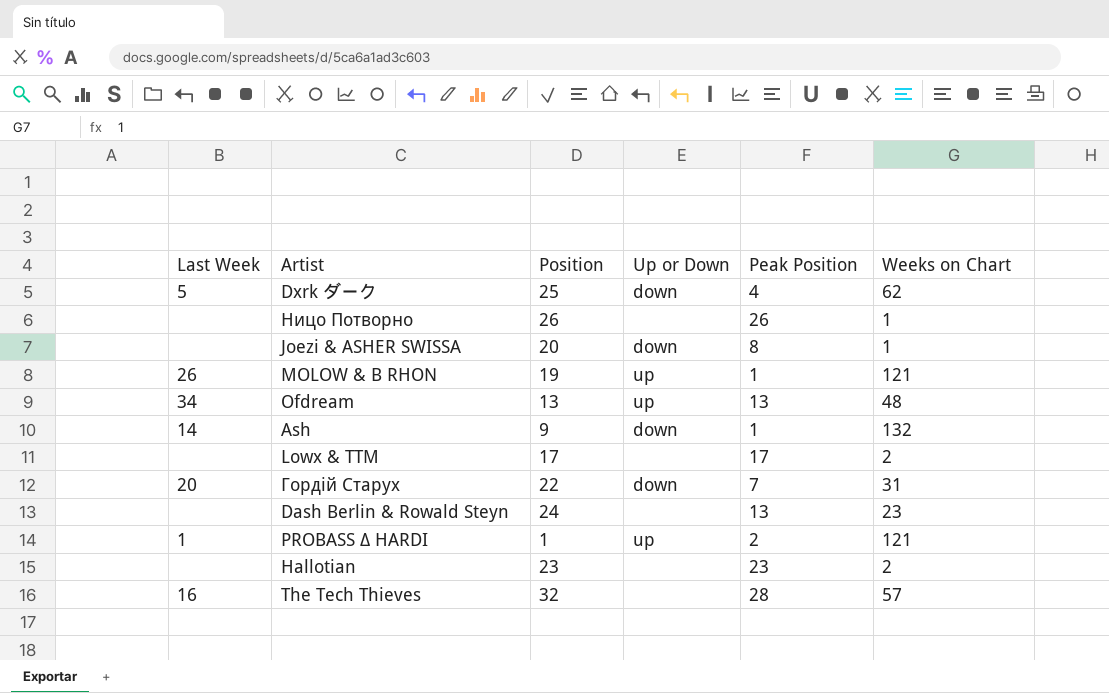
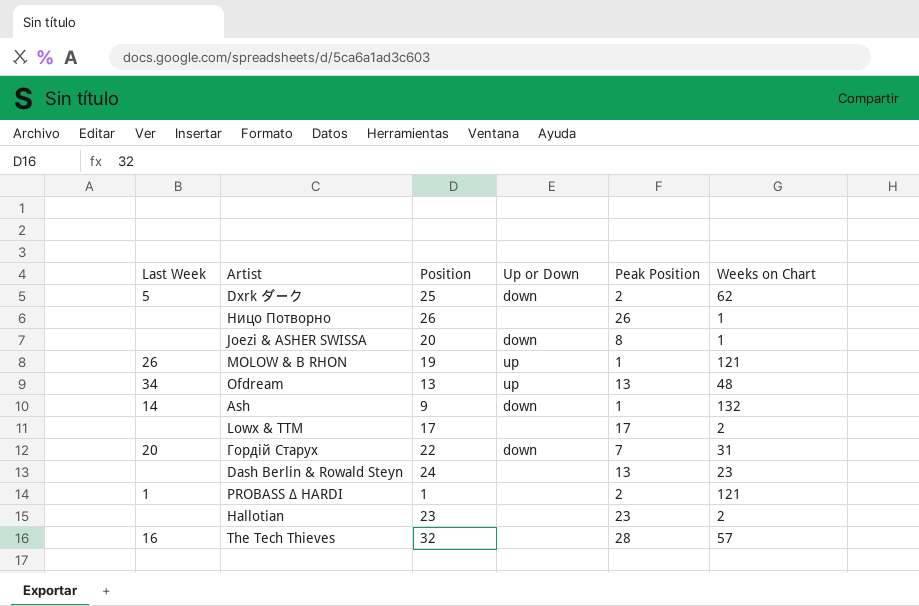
Dxrk ダーク | Peak Position: 4 -> 2
PROBASS ∆ HARDI | Up or Down: up -> none

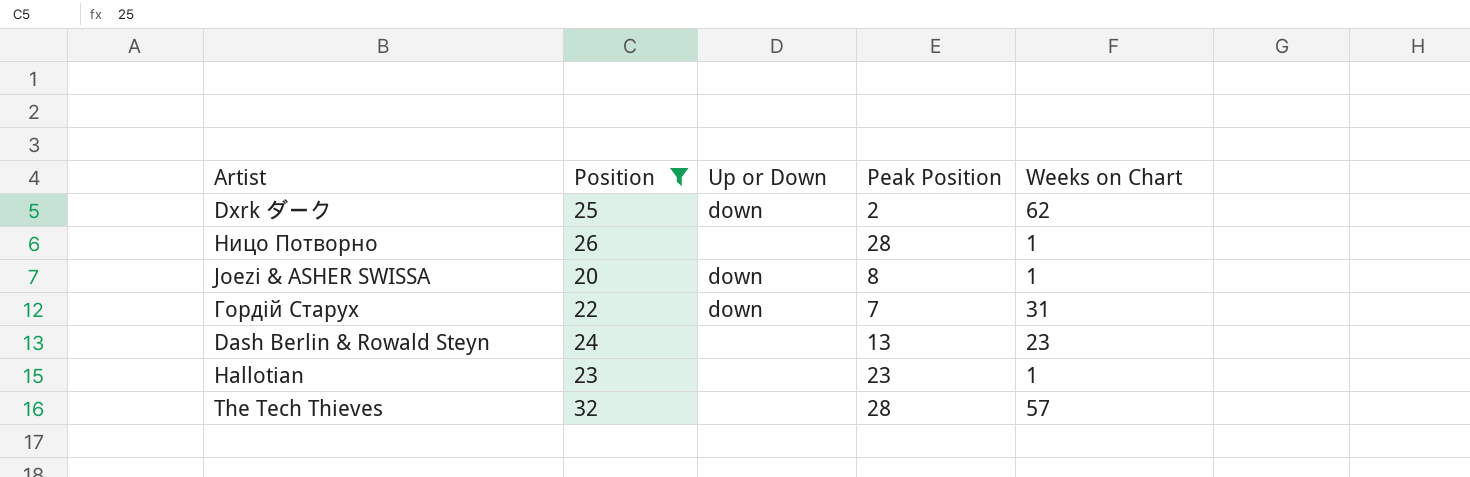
filter: none -> Position >= 20
column Last Week | position: 1 -> none
Ницо Потворно | Peak Position: 26 -> 28
Hallotian | Weeks on Chart: 2 -> 1

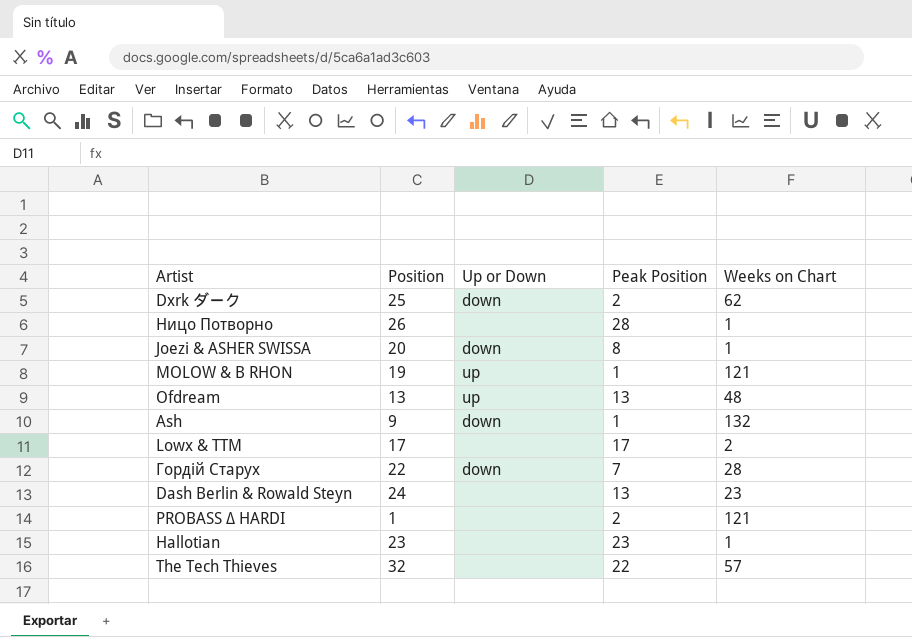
filter: Position >= 20 -> none
Гордій Старух | Weeks on Chart: 31 -> 28
The Tech Thieves | Peak Position: 28 -> 22

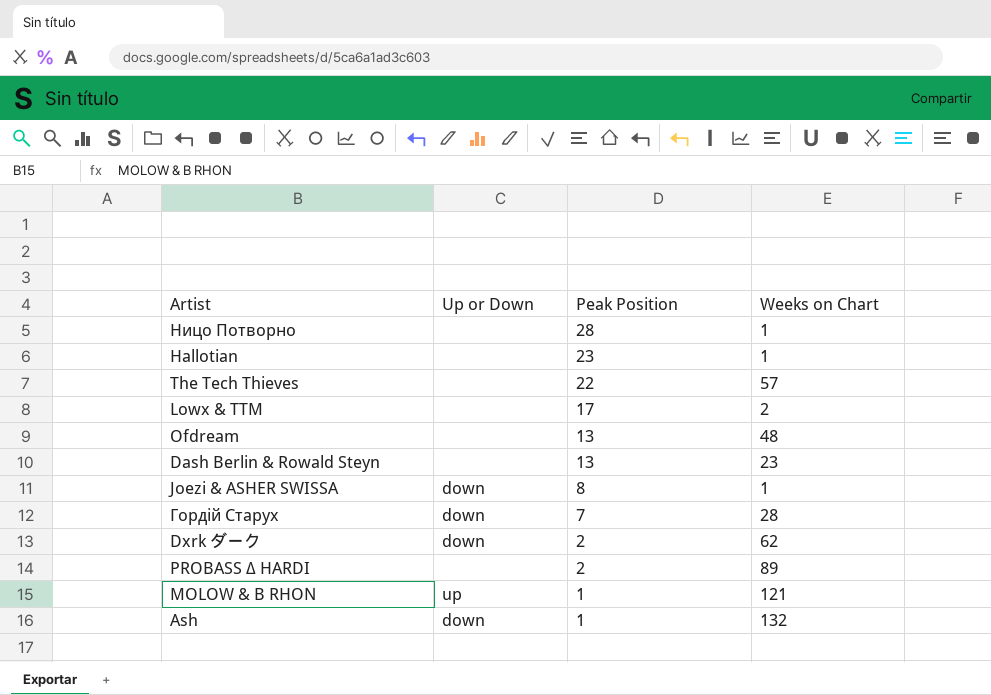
row order: none -> Peak Position descending
column Position | position: 2 -> none
Ofdream | Up or Down: up -> none
PROBASS ∆ HARDI | Weeks on Chart: 121 -> 89

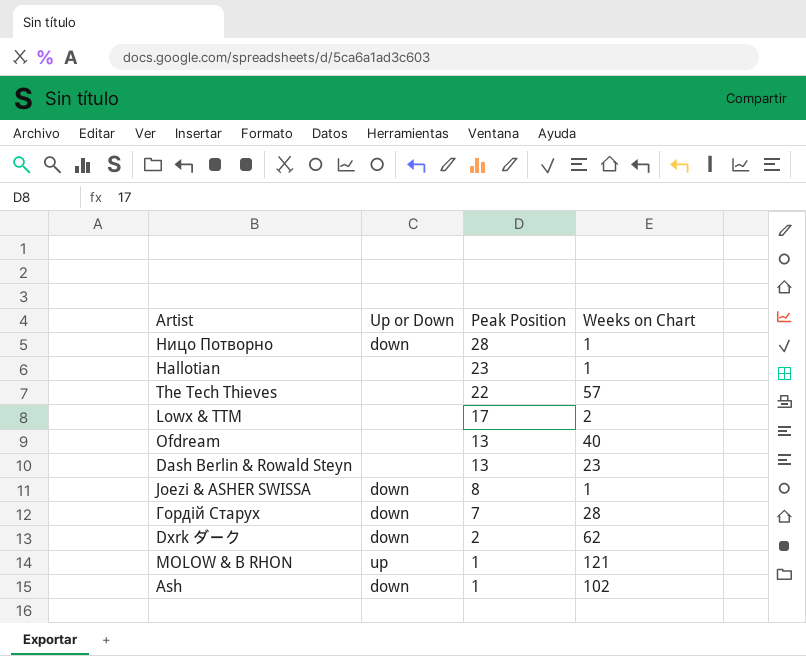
row PROBASS ∆ HARDI: none | 2 | 89 -> none
Ницо Потворно | Up or Down: none -> down
Ofdream | Weeks on Chart: 48 -> 40
Ash | Weeks on Chart: 132 -> 102

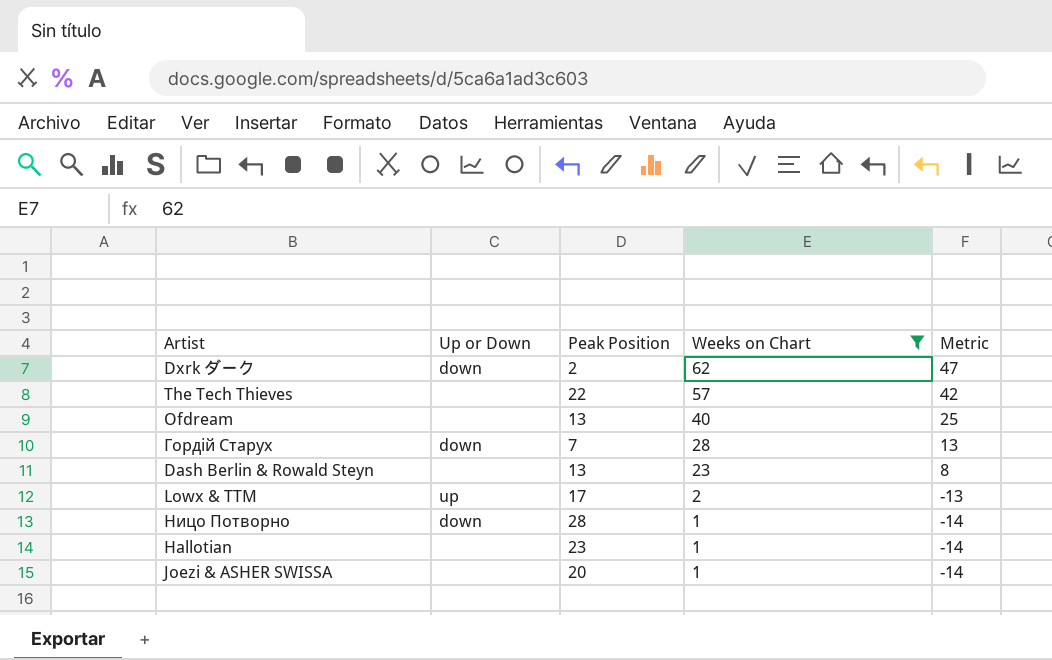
filter: none -> Weeks on Chart <= 62
row order: Peak Position descending -> Weeks on Chart descending
column Metric | formula: none -> [Weeks on Chart] - 15
Lowx & TTM | Up or Down: none -> up
Joezi & ASHER SWISSA | Up or Down: down -> none
Joezi & ASHER SWISSA | Peak Position: 8 -> 20

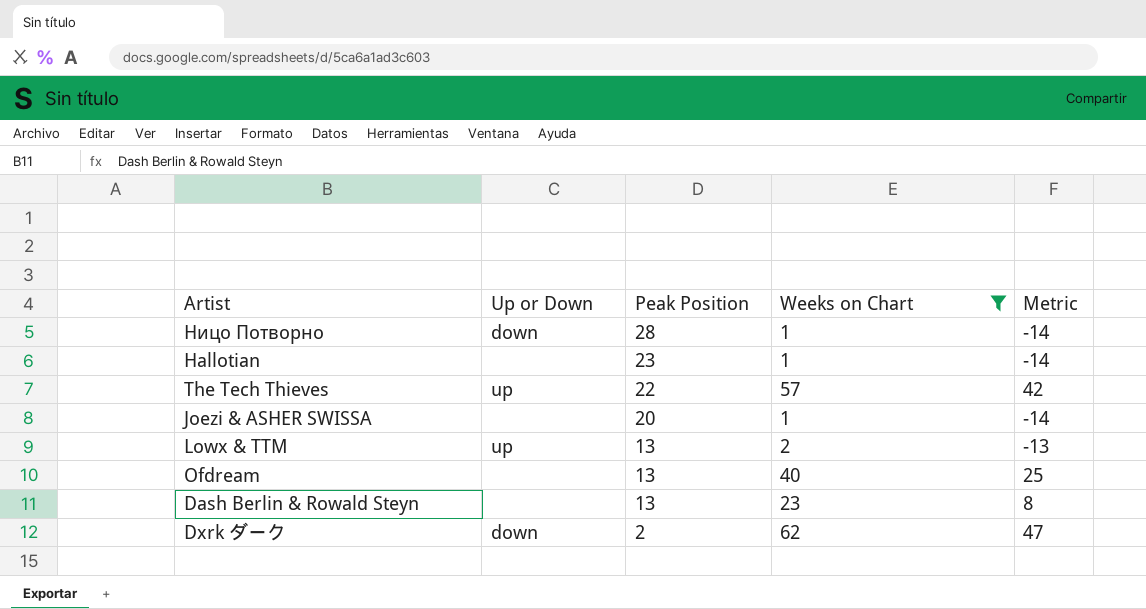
row order: Weeks on Chart descending -> Peak Position descending
row Гордій Старух: down | 7 | 28 | 13 -> none
The Tech Thieves | Up or Down: none -> up
Lowx & TTM | Peak Position: 17 -> 13

